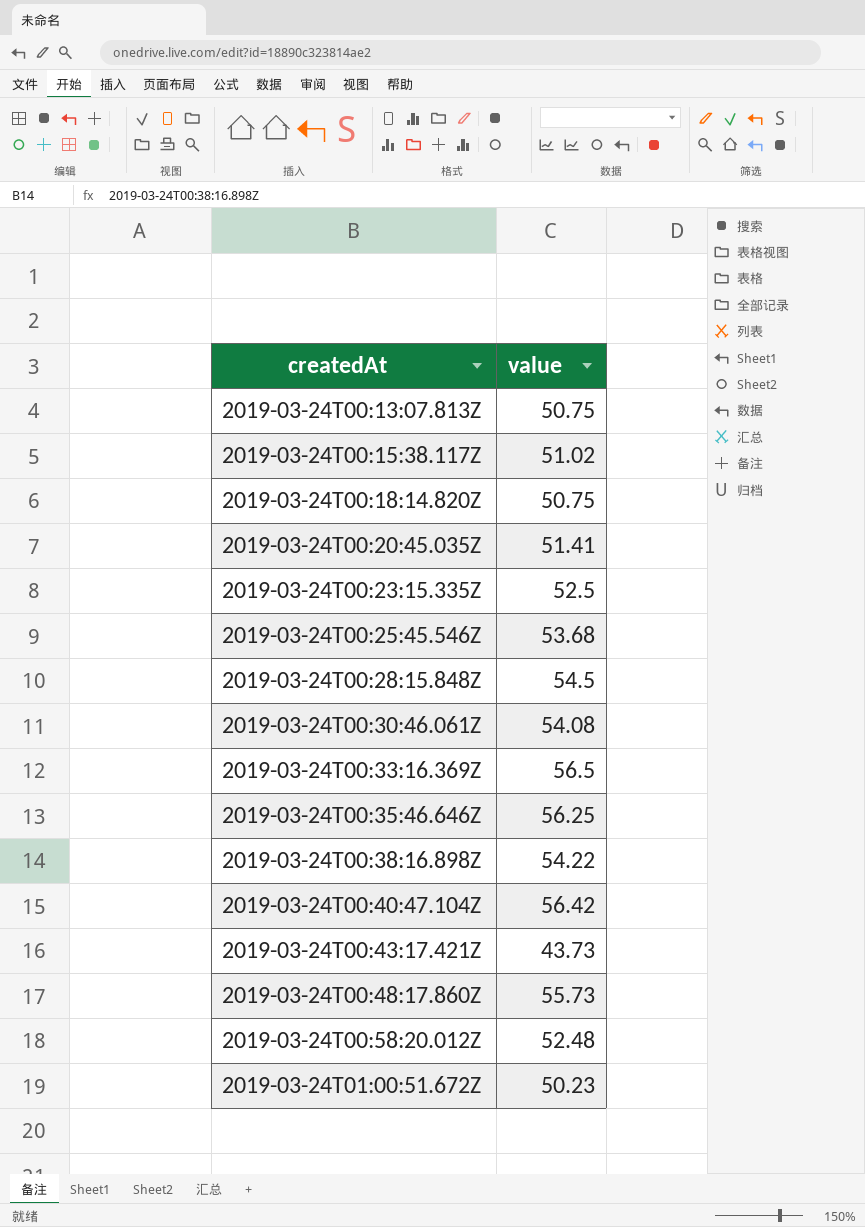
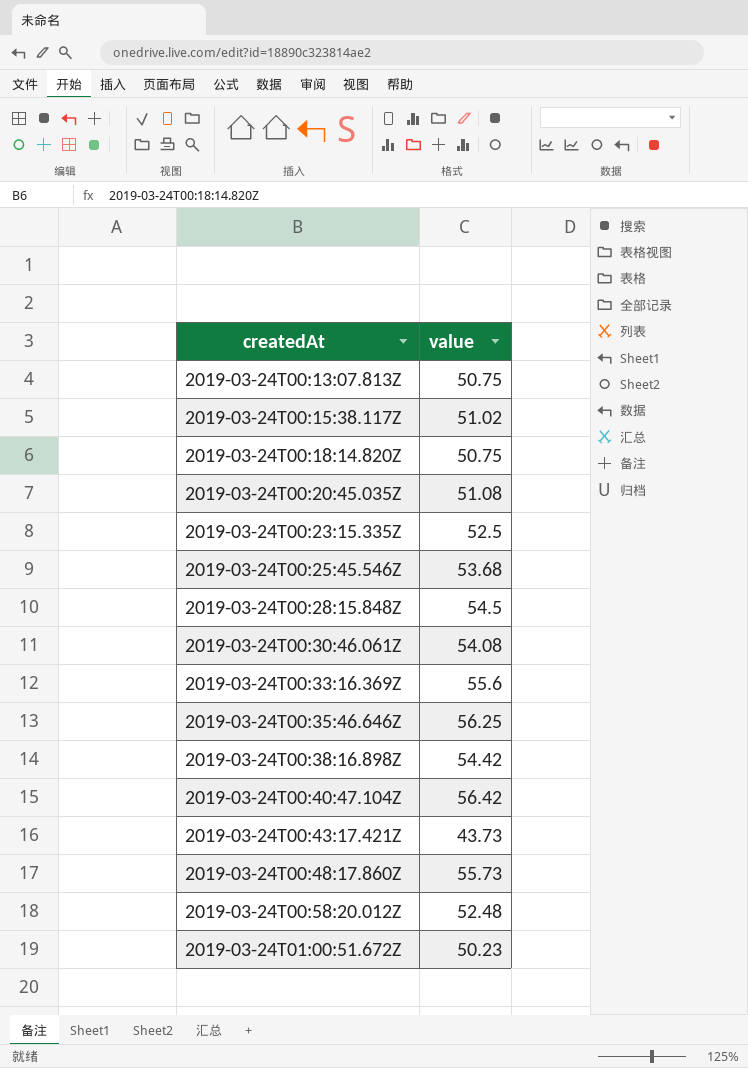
2019-03-24T00:20:45.035Z | value: 51.41 -> 51.08
2019-03-24T00:33:16.369Z | value: 56.5 -> 55.6
2019-03-24T00:38:16.898Z | value: 54.22 -> 54.42

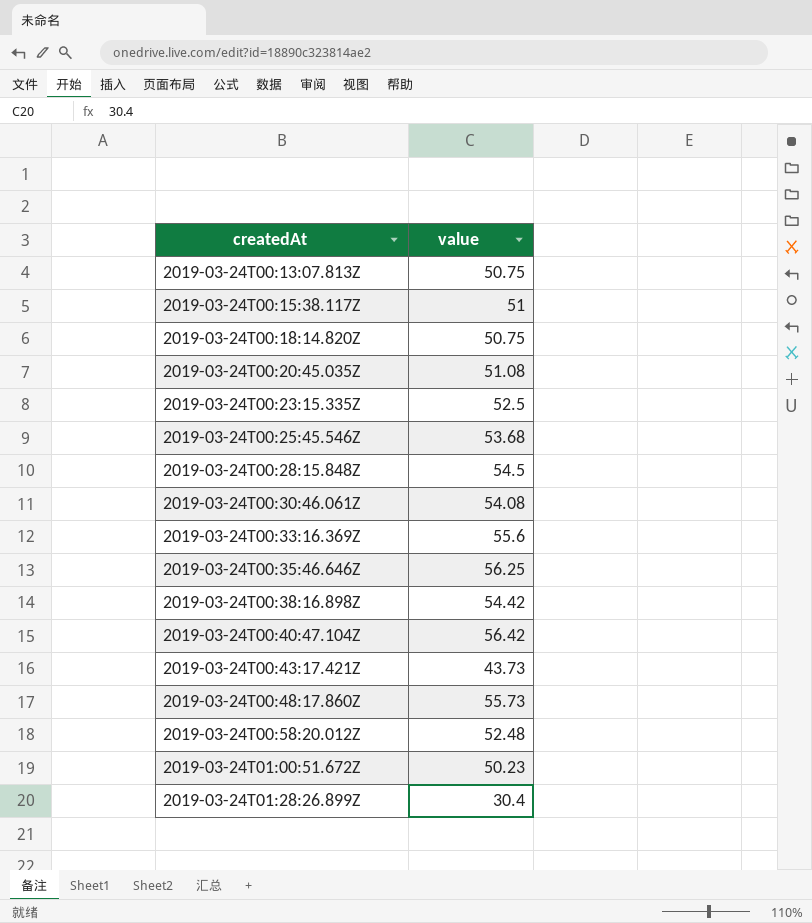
2019-03-24T00:15:38.117Z | value: 51.02 -> 51
row 2019-03-24T01:28:26.899Z: none -> 30.4

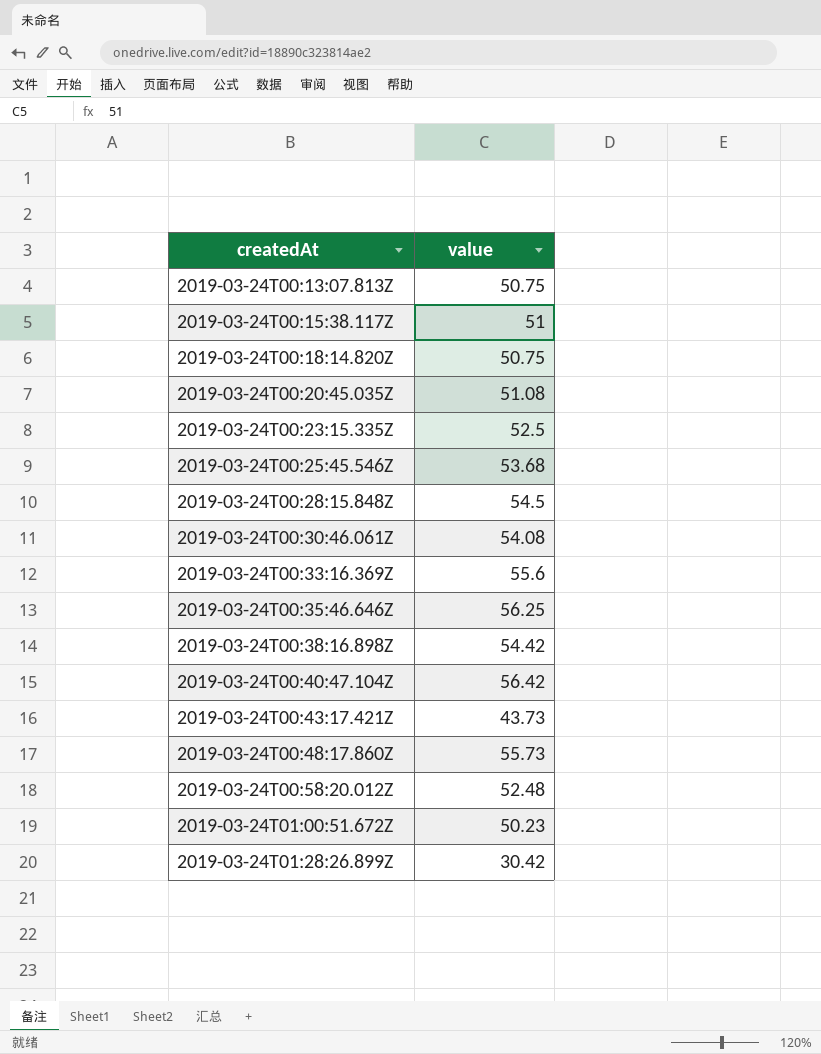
2019-03-24T01:28:26.899Z | value: 30.4 -> 30.42

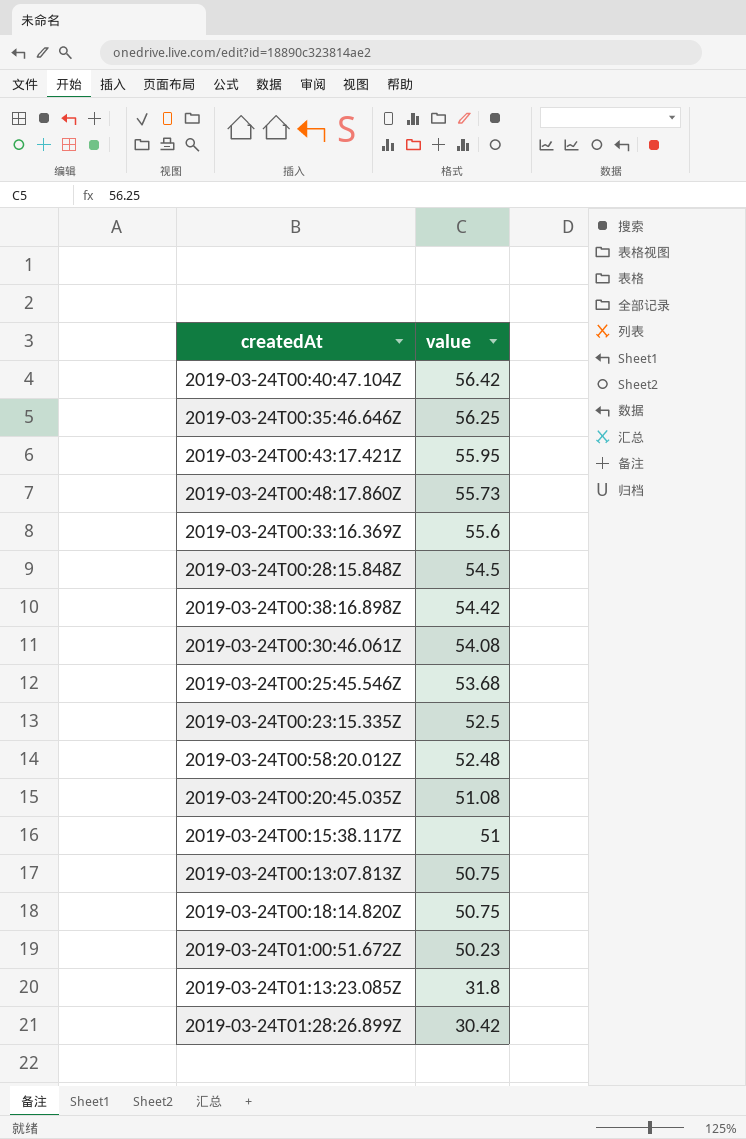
row order: createdAt ascending -> value descending
2019-03-24T00:43:17.421Z | value: 43.73 -> 55.95
row 2019-03-24T01:13:23.085Z: none -> 31.8

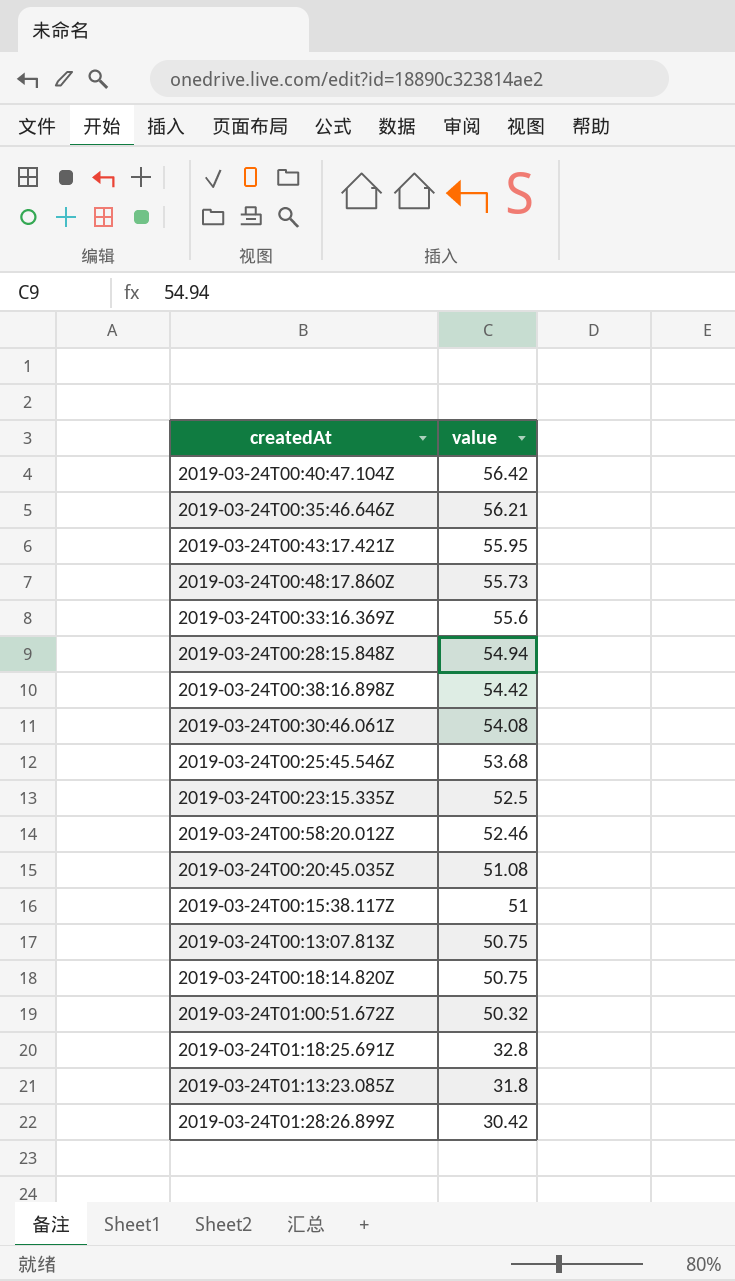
2019-03-24T00:35:46.646Z | value: 56.25 -> 56.21
2019-03-24T00:28:15.848Z | value: 54.5 -> 54.94
2019-03-24T00:58:20.012Z | value: 52.48 -> 52.46
2019-03-24T01:00:51.672Z | value: 50.23 -> 50.32
row 2019-03-24T01:18:25.691Z: none -> 32.8

